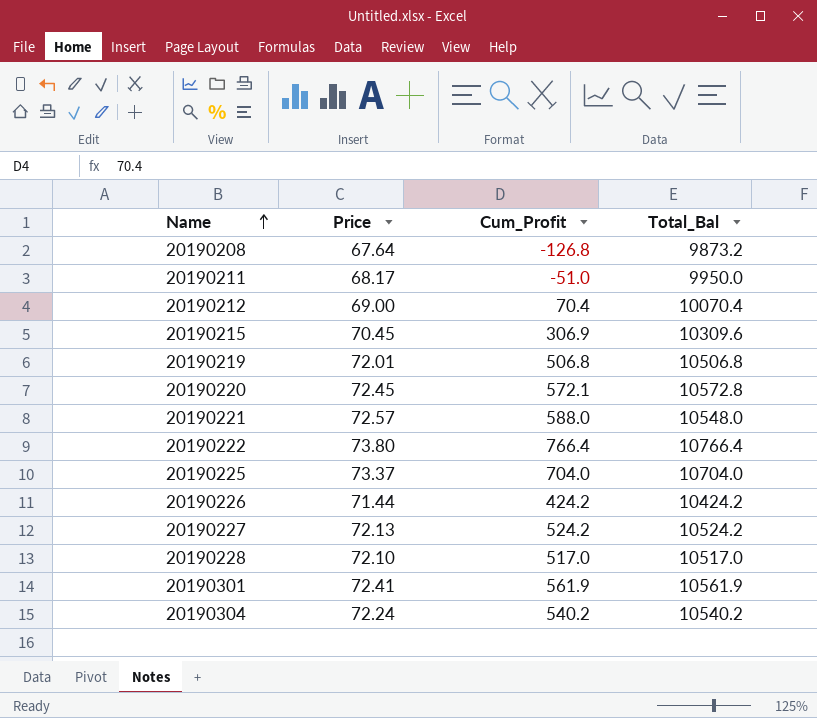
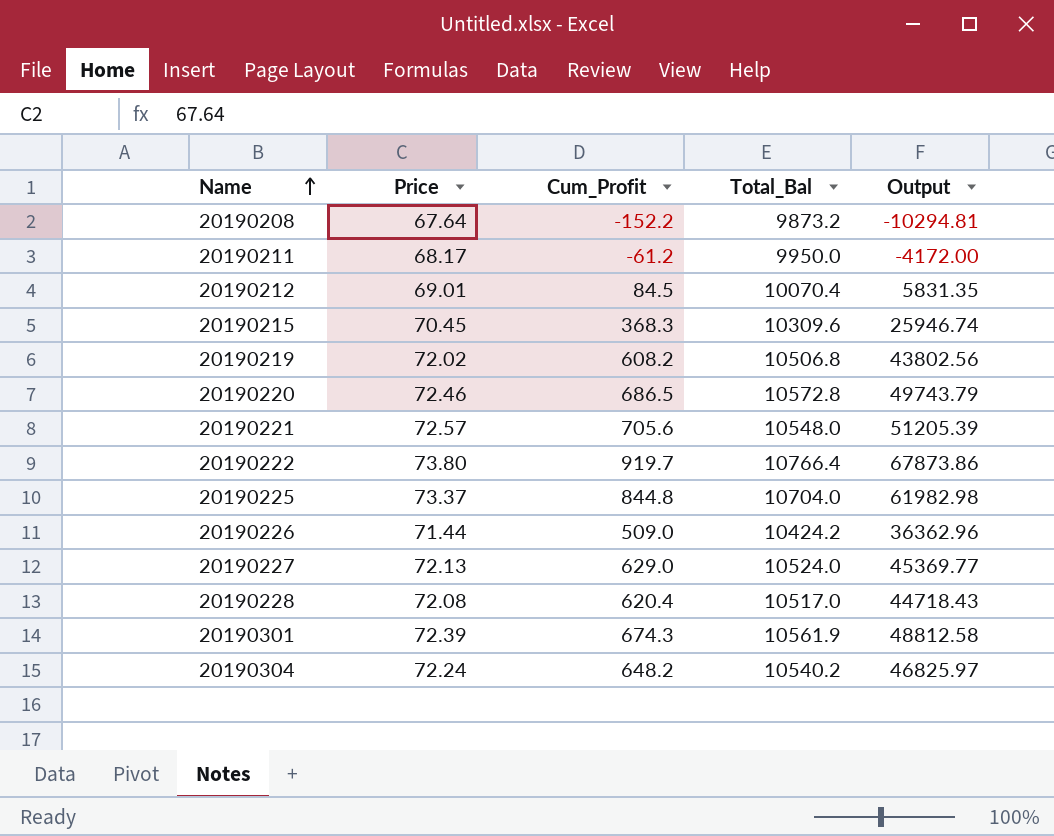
column Output | formula: none -> [Price] * [Cum_Profit]
20190208 | Cum_Profit: -126.8 -> -152.2
20190211 | Cum_Profit: -51.0 -> -61.2
20190212 | Price: 69.00 -> 69.01
20190212 | Cum_Profit: 70.4 -> 84.5
20190215 | Cum_Profit: 306.9 -> 368.3
20190219 | Price: 72.01 -> 72.02
20190219 | Cum_Profit: 506.8 -> 608.2
20190220 | Price: 72.45 -> 72.46
20190220 | Cum_Profit: 572.1 -> 686.5
20190221 | Cum_Profit: 588.0 -> 705.6
20190222 | Cum_Profit: 766.4 -> 919.7
20190225 | Cum_Profit: 704.0 -> 844.8
20190226 | Cum_Profit: 424.2 -> 509.0
20190227 | Cum_Profit: 524.2 -> 629.0
20190227 | Total_Bal: 10524.2 -> 10524.0
20190228 | Price: 72.10 -> 72.08
20190228 | Cum_Profit: 517.0 -> 620.4
20190301 | Price: 72.41 -> 72.39
20190301 | Cum_Profit: 561.9 -> 674.3
20190304 | Cum_Profit: 540.2 -> 648.2

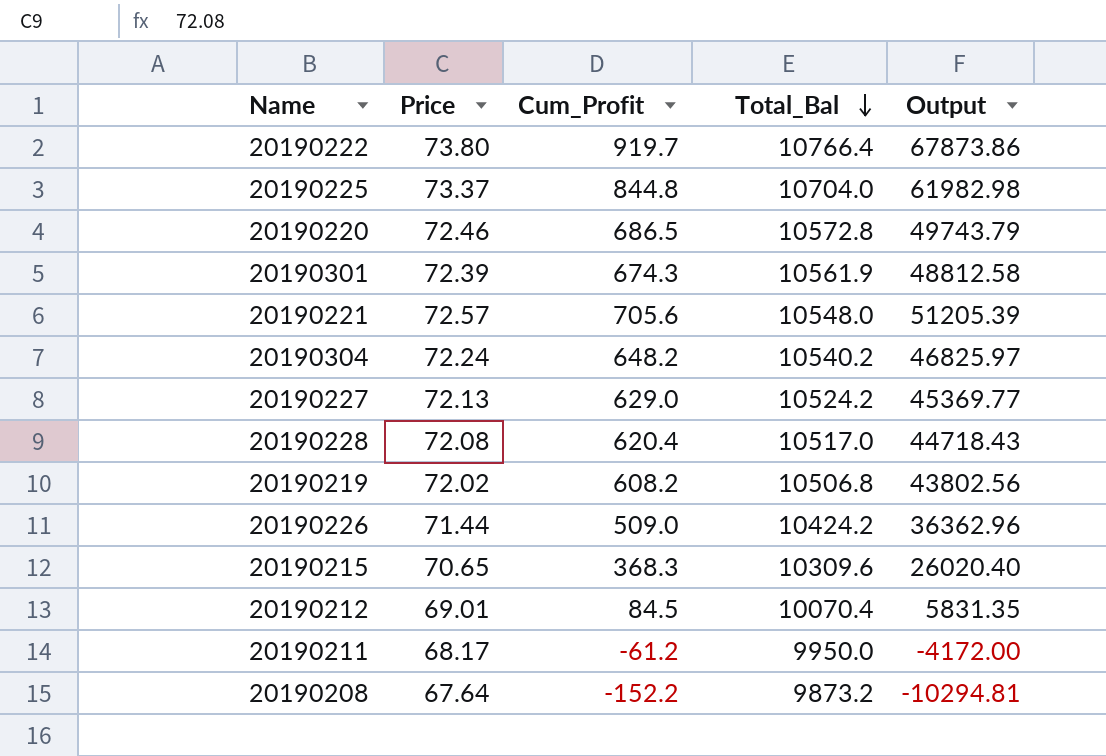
row order: Name ascending -> Total_Bal descending
20190227 | Total_Bal: 10524.0 -> 10524.2
20190215 | Price: 70.45 -> 70.65
20190215 | Output: 25946.74 -> 26020.40

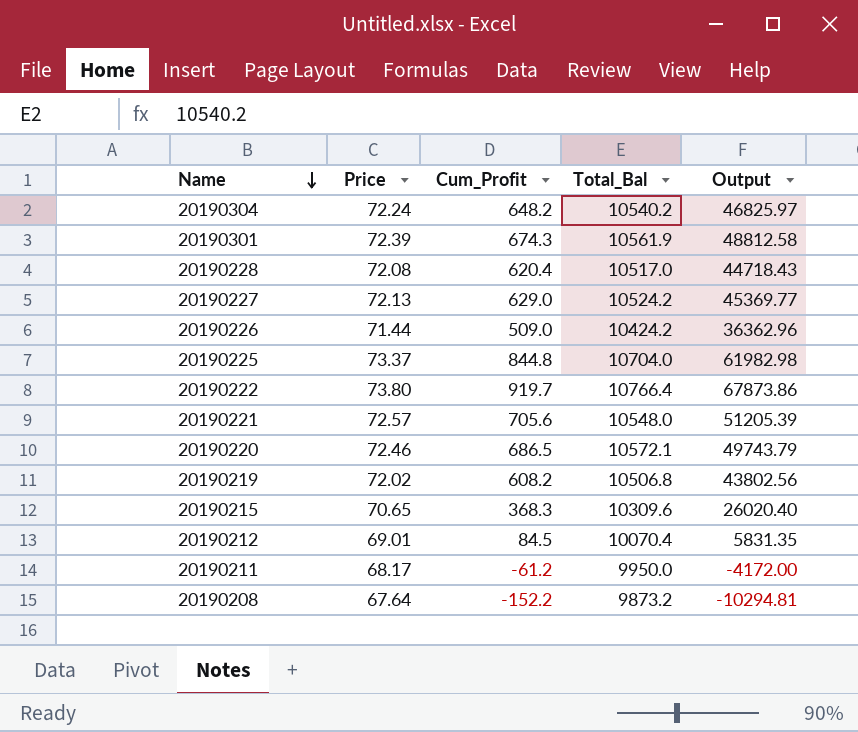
row order: Total_Bal descending -> Name descending
20190220 | Total_Bal: 10572.8 -> 10572.1

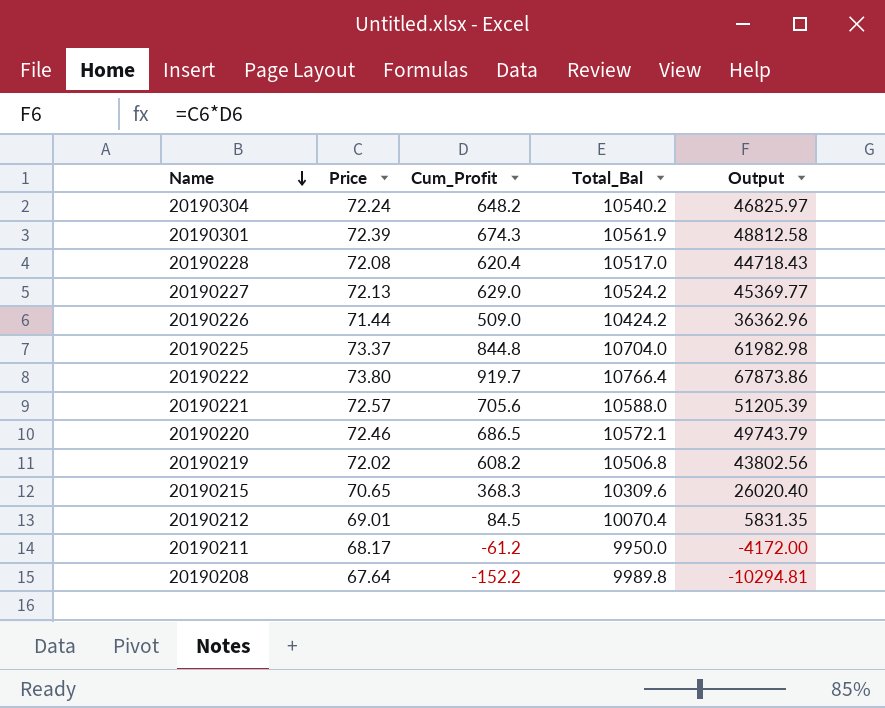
20190221 | Total_Bal: 10548.0 -> 10588.0
20190208 | Total_Bal: 9873.2 -> 9989.8

